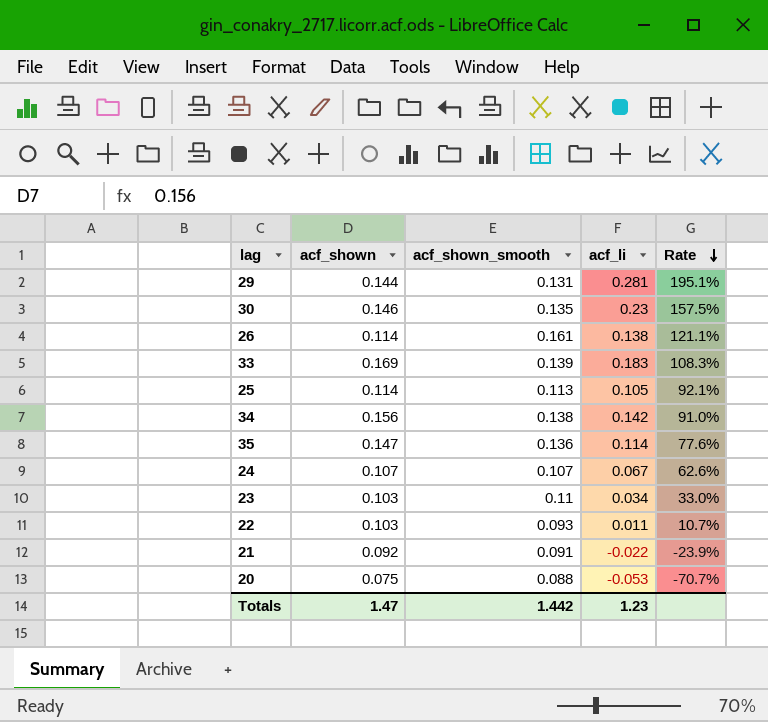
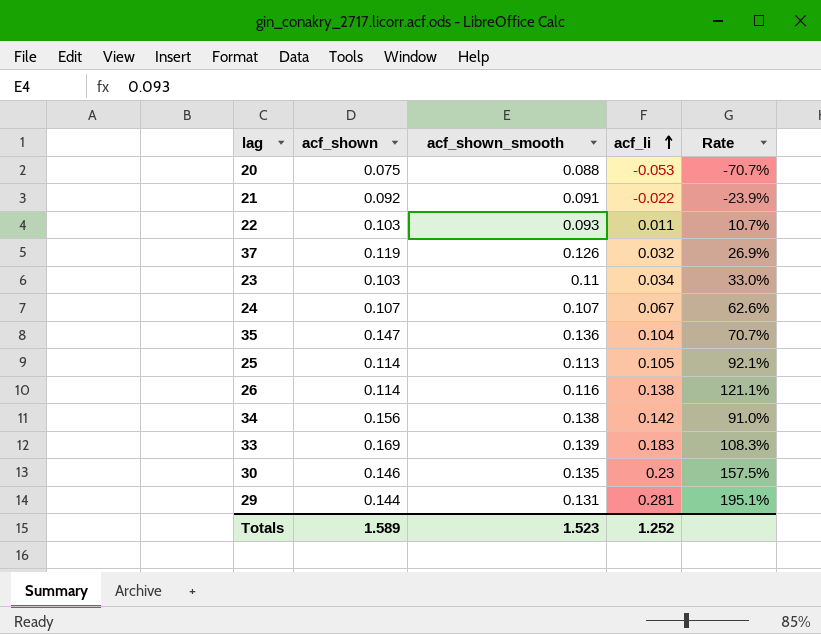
row order: Rate descending -> acf_li ascending
row 37: none -> 0.119 | 0.126 | 0.032 | 26.9%
35 | acf_li: 0.114 -> 0.104
35 | Rate: 77.6% -> 70.7%
26 | acf_shown_smooth: 0.161 -> 0.116
Totals | acf_shown: 1.47 -> 1.589
Totals | acf_shown_smooth: 1.442 -> 1.523
Totals | acf_li: 1.23 -> 1.252

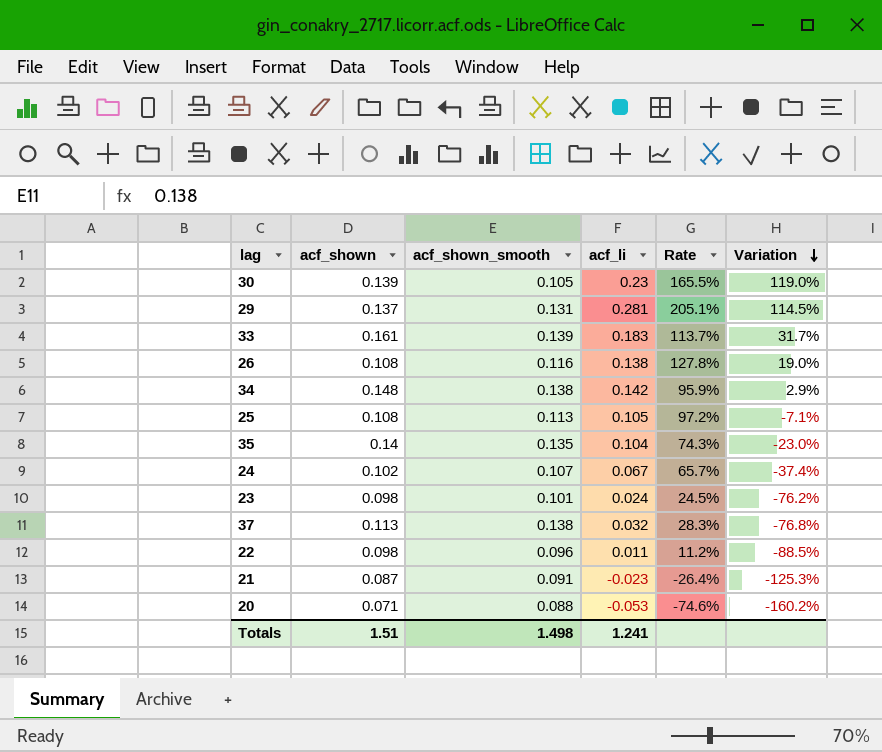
row order: acf_li ascending -> Variation descending
column Variation | formula: none -> ([acf_li] - [acf_shown_smooth]) / [acf_shown_smooth]
30 | acf_shown: 0.146 -> 0.139
30 | acf_shown_smooth: 0.135 -> 0.105
30 | Rate: 157.5% -> 165.5%
29 | acf_shown: 0.144 -> 0.137
29 | Rate: 195.1% -> 205.1%
33 | acf_shown: 0.169 -> 0.161
33 | Rate: 108.3% -> 113.7%
26 | acf_shown: 0.114 -> 0.108
26 | Rate: 121.1% -> 127.8%
34 | acf_shown: 0.156 -> 0.148
34 | Rate: 91.0% -> 95.9%
25 | acf_shown: 0.114 -> 0.108
25 | Rate: 92.1% -> 97.2%
35 | acf_shown: 0.147 -> 0.14
35 | acf_shown_smooth: 0.136 -> 0.135
35 | Rate: 70.7% -> 74.3%
24 | acf_shown: 0.107 -> 0.102
24 | Rate: 62.6% -> 65.7%
23 | acf_shown: 0.103 -> 0.098
23 | acf_shown_smooth: 0.11 -> 0.101
23 | acf_li: 0.034 -> 0.024
23 | Rate: 33.0% -> 24.5%
37 | acf_shown: 0.119 -> 0.113
37 | acf_shown_smooth: 0.126 -> 0.138
37 | Rate: 26.9% -> 28.3%
22 | acf_shown: 0.103 -> 0.098
22 | acf_shown_smooth: 0.093 -> 0.096
22 | Rate: 10.7% -> 11.2%
21 | acf_shown: 0.092 -> 0.087
21 | acf_li: -0.022 -> -0.023
21 | Rate: -23.9% -> -26.4%
20 | acf_shown: 0.075 -> 0.071
20 | Rate: -70.7% -> -74.6%
Totals | acf_shown: 1.589 -> 1.51
Totals | acf_shown_smooth: 1.523 -> 1.498
Totals | acf_li: 1.252 -> 1.241

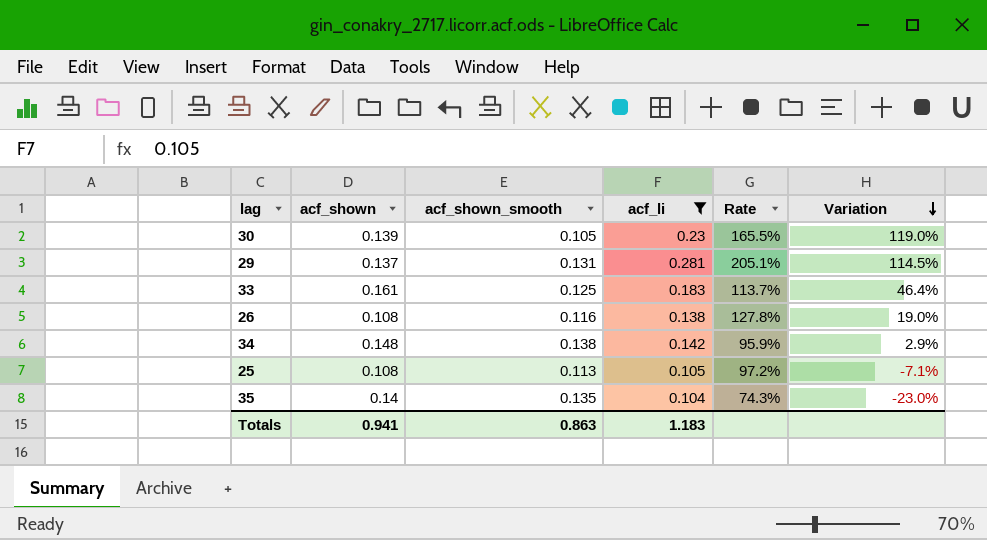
filter: none -> acf_li >= 0.104
33 | acf_shown_smooth: 0.139 -> 0.125
33 | Variation: 31.7% -> 46.4%
Totals | acf_shown: 1.51 -> 0.941
Totals | acf_shown_smooth: 1.498 -> 0.863
Totals | acf_li: 1.241 -> 1.183

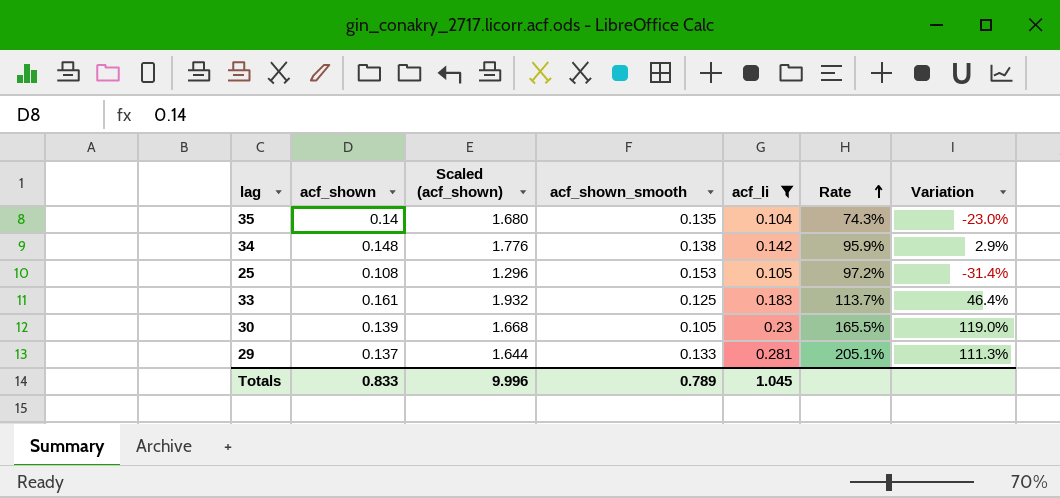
row order: Variation descending -> Rate ascending
column Scaled (acf_shown) | formula: none -> [acf_shown] * 12
row 26: 0.108 | 0.116 | 0.138 | 127.8% | 19.0% -> none
25 | acf_shown_smooth: 0.113 -> 0.153
25 | Variation: -7.1% -> -31.4%
29 | acf_shown_smooth: 0.131 -> 0.133
29 | Variation: 114.5% -> 111.3%
Totals | acf_shown: 0.941 -> 0.833
Totals | acf_shown_smooth: 0.863 -> 0.789
Totals | acf_li: 1.183 -> 1.045

